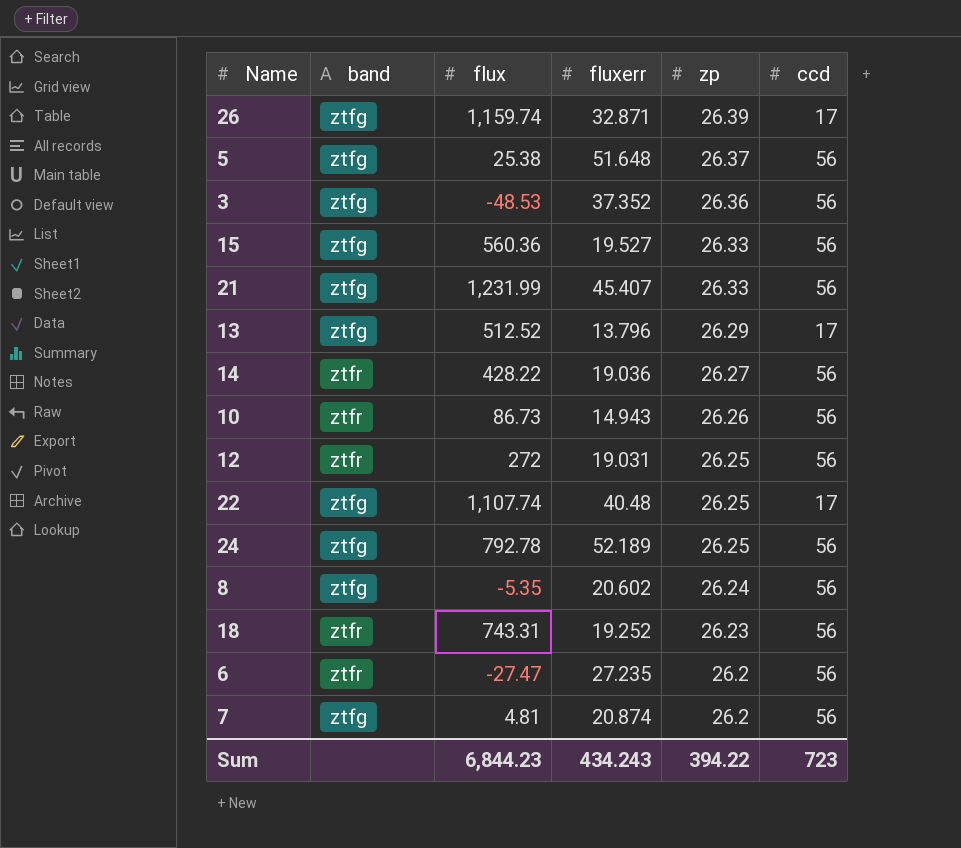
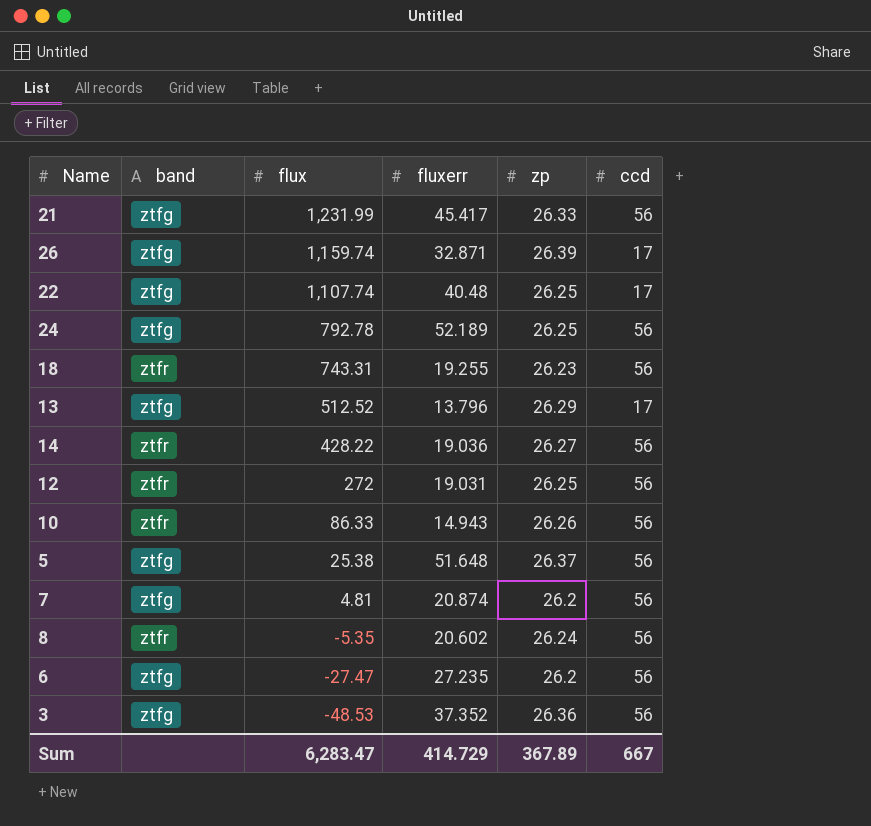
row order: zp descending -> flux descending
row 15: ztfg | 560.36 | 19.527 | 26.33 | 56 -> none
21 | fluxerr: 45.407 -> 45.417
18 | fluxerr: 19.252 -> 19.255
10 | flux: 86.73 -> 86.33
8 | band: ztfg -> ztfr
6 | band: ztfr -> ztfg
Sum | flux: 6,844.23 -> 6,283.47
Sum | fluxerr: 434.243 -> 414.729
Sum | zp: 394.22 -> 367.89
Sum | ccd: 723 -> 667

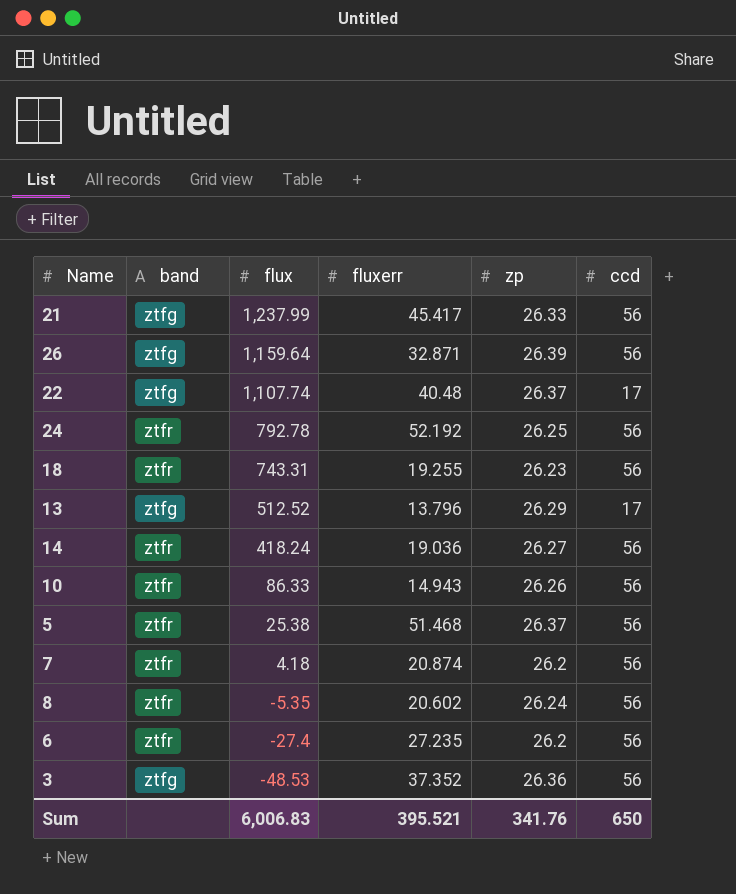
row 12: ztfr | 272 | 19.031 | 26.25 | 56 -> none
21 | flux: 1,231.99 -> 1,237.99
26 | flux: 1,159.74 -> 1,159.64
26 | ccd: 17 -> 56
22 | zp: 26.25 -> 26.37
24 | band: ztfg -> ztfr
24 | fluxerr: 52.189 -> 52.192
14 | flux: 428.22 -> 418.24
5 | band: ztfg -> ztfr
5 | fluxerr: 51.648 -> 51.468
7 | band: ztfg -> ztfr
7 | flux: 4.81 -> 4.18
6 | band: ztfg -> ztfr
6 | flux: -27.47 -> -27.4
Sum | flux: 6,283.47 -> 6,006.83
Sum | fluxerr: 414.729 -> 395.521
Sum | zp: 367.89 -> 341.76
Sum | ccd: 667 -> 650

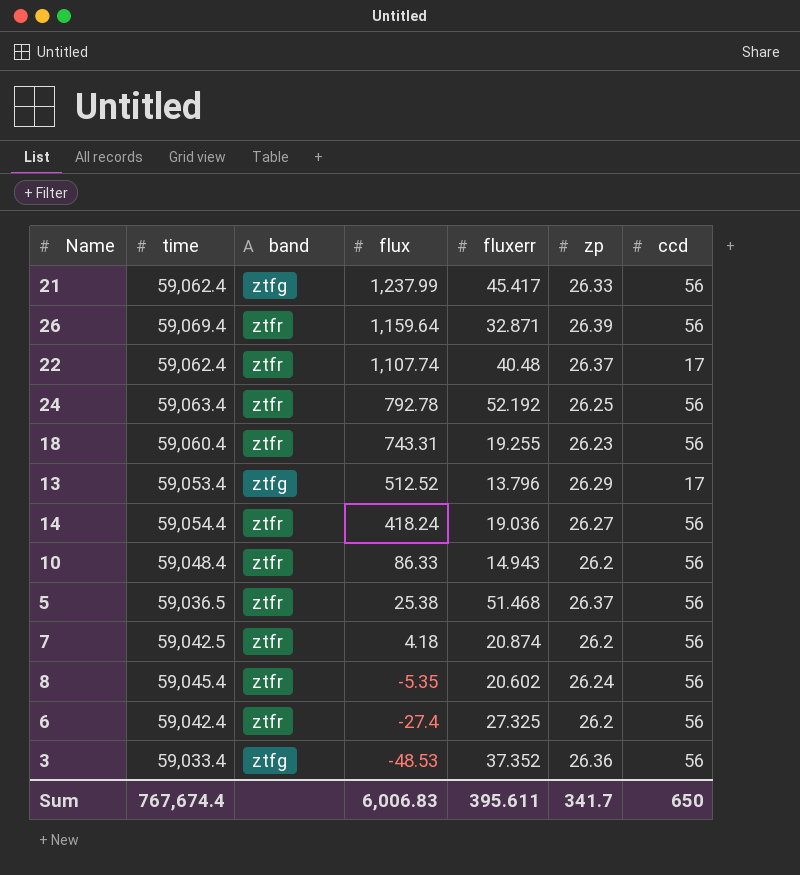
column time | position: none -> 2
26 | band: ztfg -> ztfr
22 | band: ztfg -> ztfr
10 | zp: 26.26 -> 26.2
6 | fluxerr: 27.235 -> 27.325
Sum | fluxerr: 395.521 -> 395.611
Sum | zp: 341.76 -> 341.7

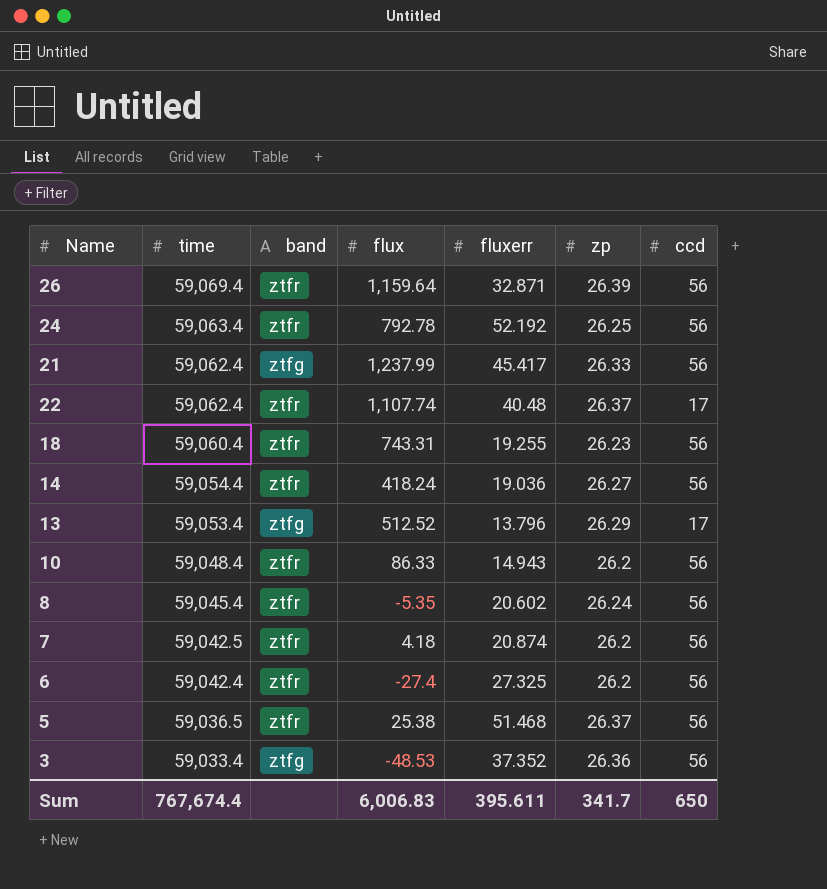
row order: flux descending -> time descending

